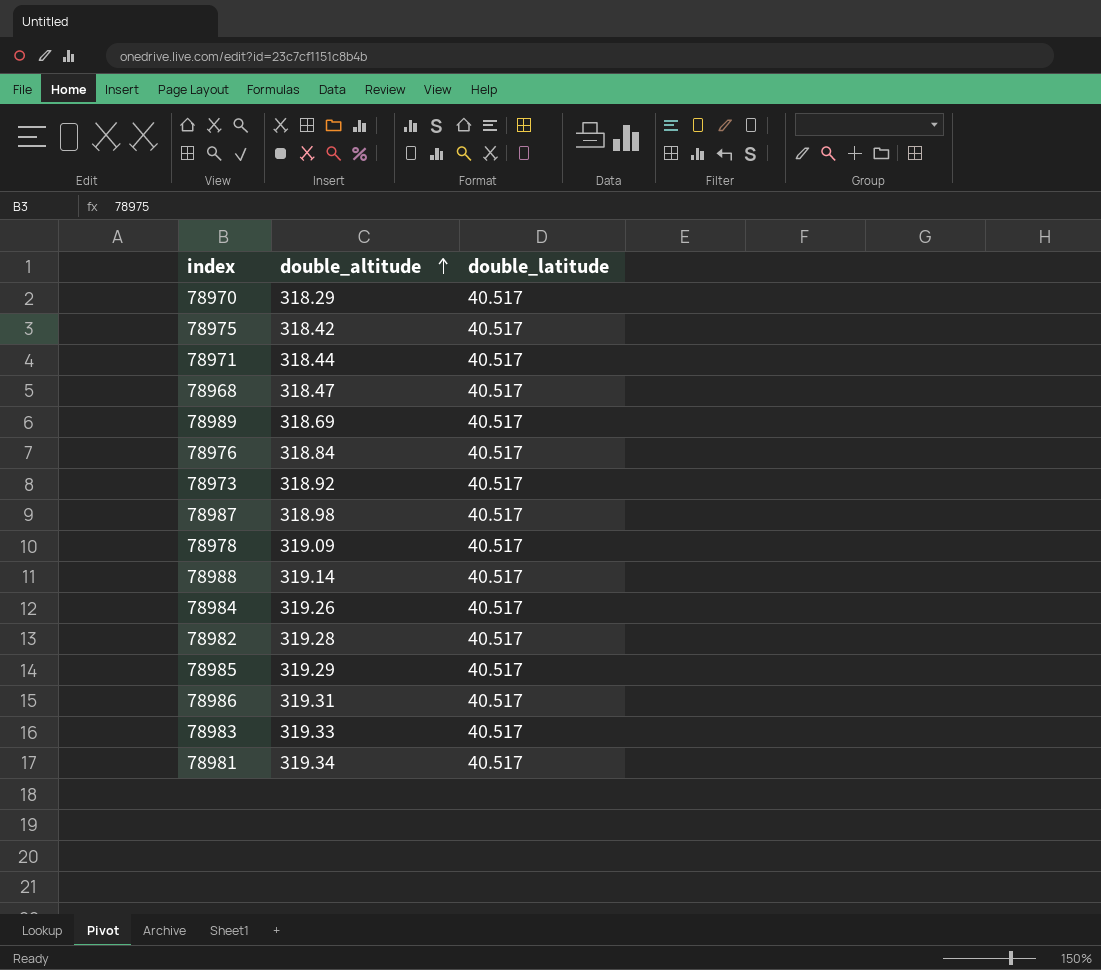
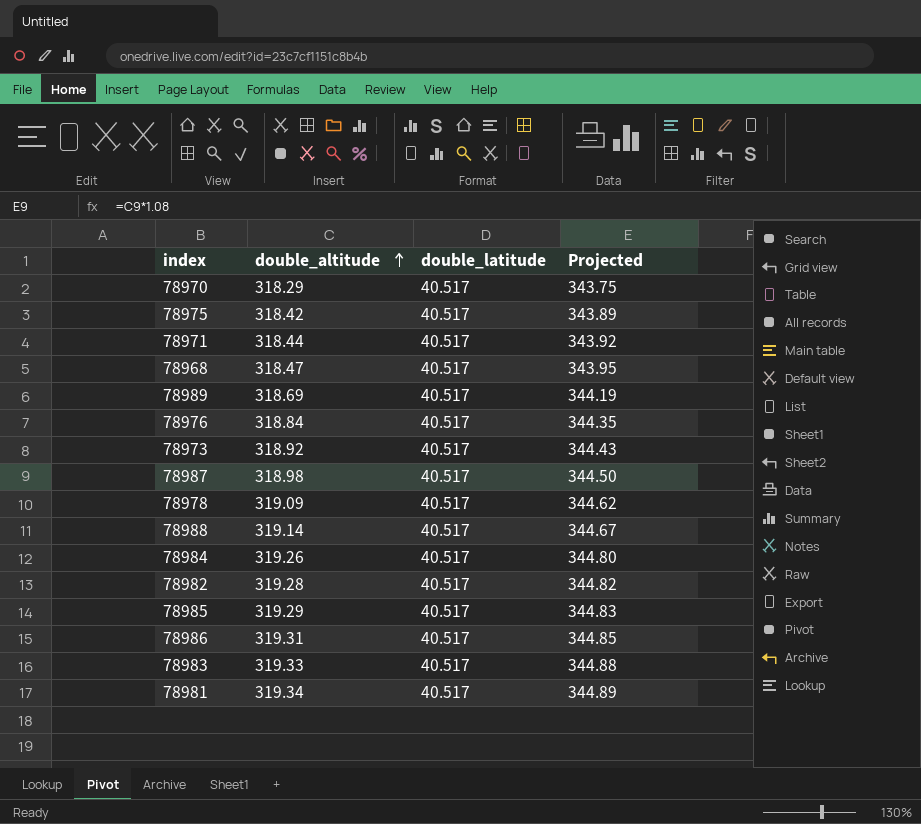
column Projected | formula: none -> [double_altitude] * 1.08

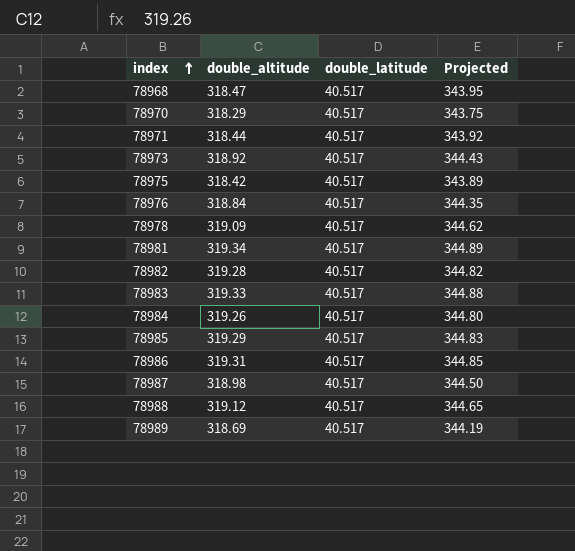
row order: double_altitude ascending -> index ascending
78988 | double_altitude: 319.14 -> 319.12
78988 | Projected: 344.67 -> 344.65

